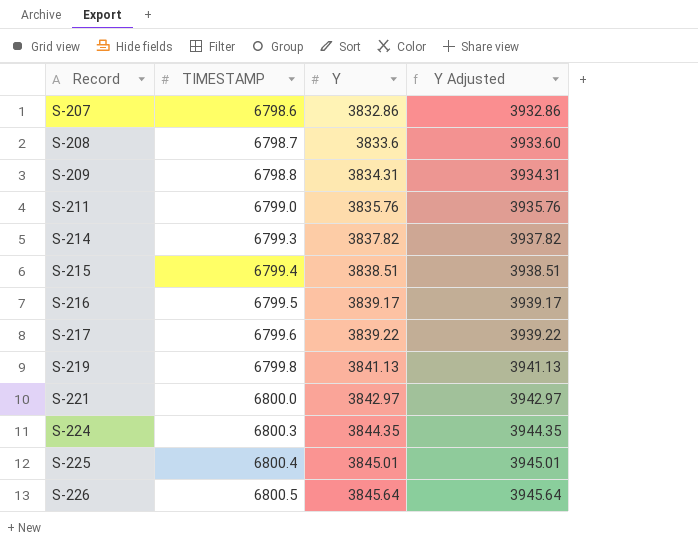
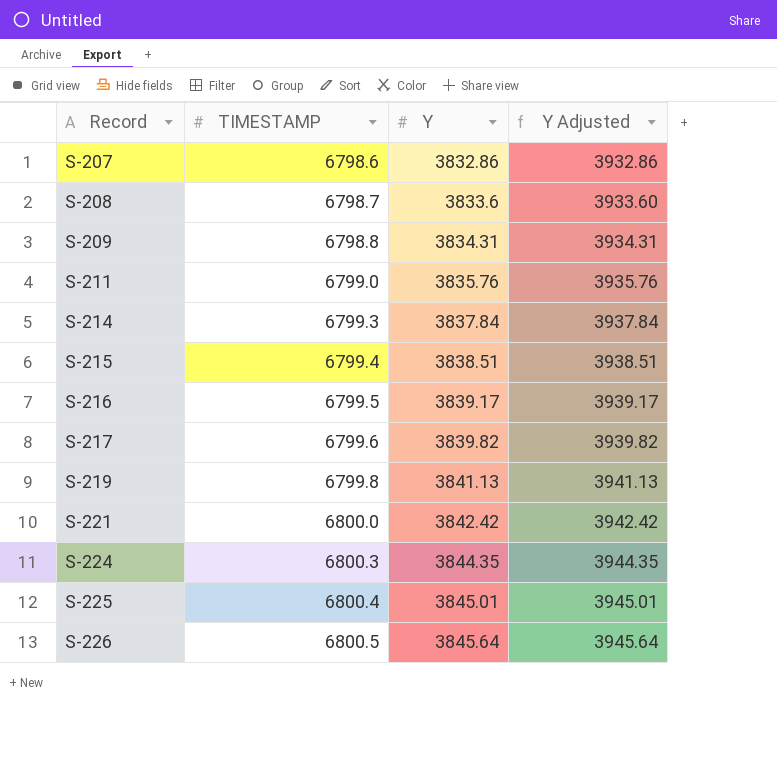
S-214 | Y: 3837.82 -> 3837.84
S-214 | Y Adjusted: 3937.82 -> 3937.84
S-217 | Y: 3839.22 -> 3839.82
S-217 | Y Adjusted: 3939.22 -> 3939.82
S-221 | Y: 3842.97 -> 3842.42
S-221 | Y Adjusted: 3942.97 -> 3942.42

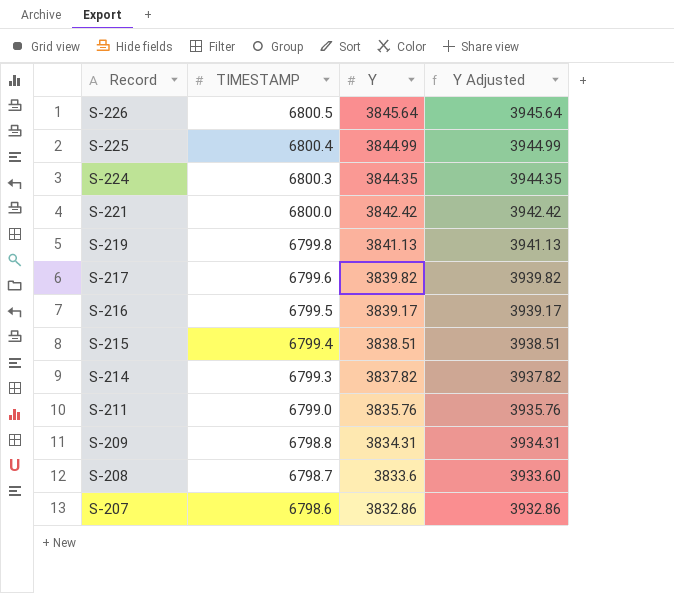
row order: Record ascending -> Record descending
S-225 | Y: 3845.01 -> 3844.99
S-225 | Y Adjusted: 3945.01 -> 3944.99
S-214 | Y: 3837.84 -> 3837.82
S-214 | Y Adjusted: 3937.84 -> 3937.82

